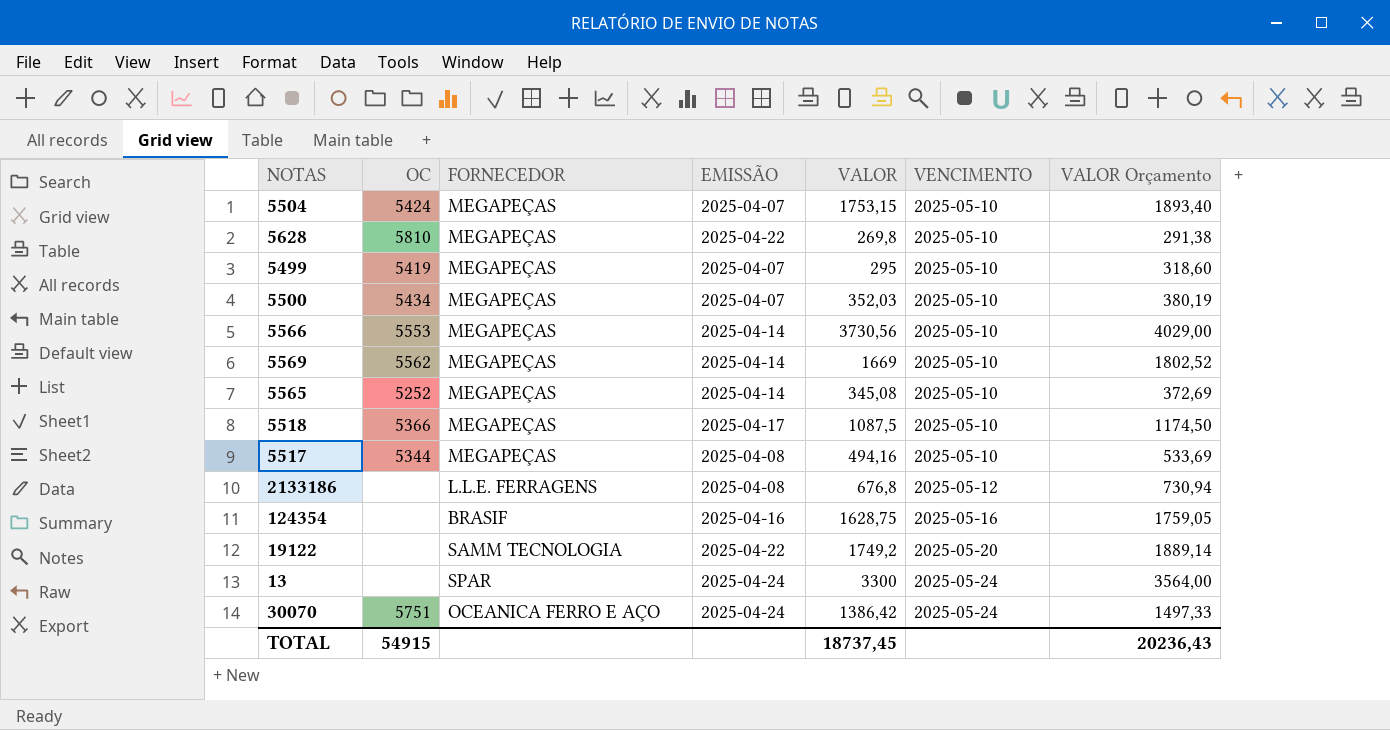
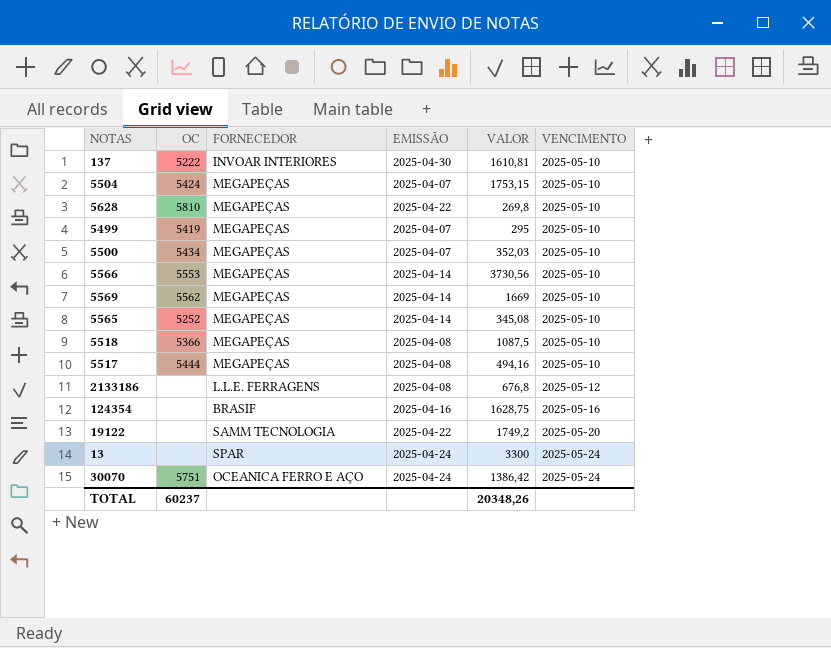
column VALOR Orçamento | formula: [VALOR] * 1,08 -> none
row 137: none -> 5222 | INVOAR INTERIORES | 2025-04-30 | 1610,81 | 2025-05-10
5518 | EMISSÃO: 2025-04-17 -> 2025-04-08
5517 | OC: 5344 -> 5444
TOTAL | OC: 54915 -> 60237
TOTAL | VALOR: 18737,45 -> 20348,26

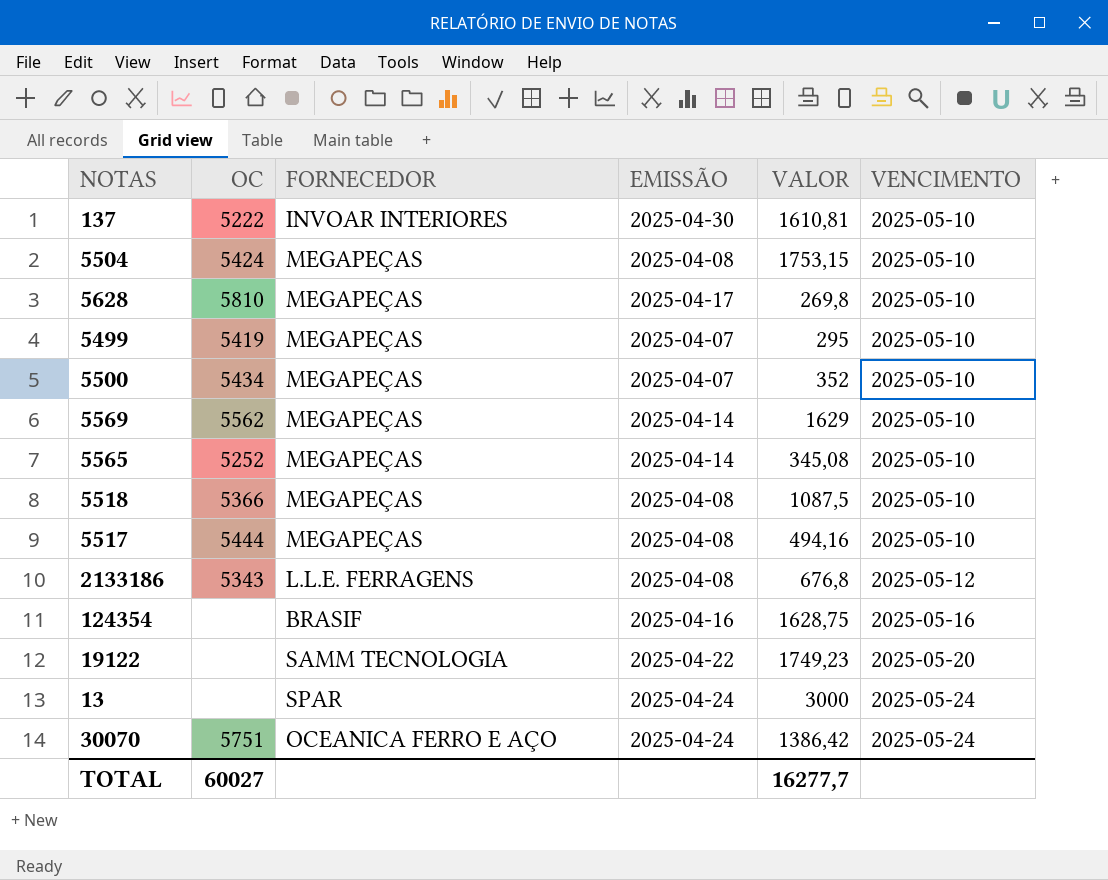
row 5566: 5553 | MEGAPEÇAS | 2025-04-14 | 3730,56 | 2025-05-10 -> none
5504 | EMISSÃO: 2025-04-07 -> 2025-04-08
5628 | EMISSÃO: 2025-04-22 -> 2025-04-17
5500 | VALOR: 352,03 -> 352
5569 | VALOR: 1669 -> 1629
2133186 | OC: none -> 5343
19122 | VALOR: 1749,2 -> 1749,23
13 | VALOR: 3300 -> 3000
TOTAL | OC: 60237 -> 60027
TOTAL | VALOR: 20348,26 -> 16277,7

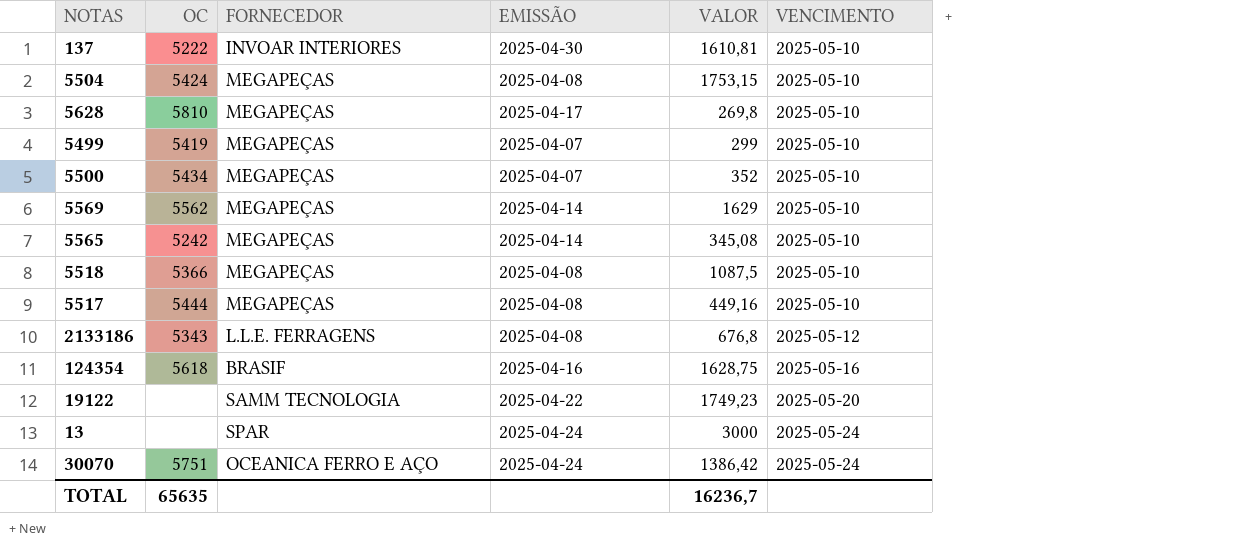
5499 | VALOR: 295 -> 299
5565 | OC: 5252 -> 5242
5517 | VALOR: 494,16 -> 449,16
124354 | OC: none -> 5618
TOTAL | OC: 60027 -> 65635
TOTAL | VALOR: 16277,7 -> 16236,7

